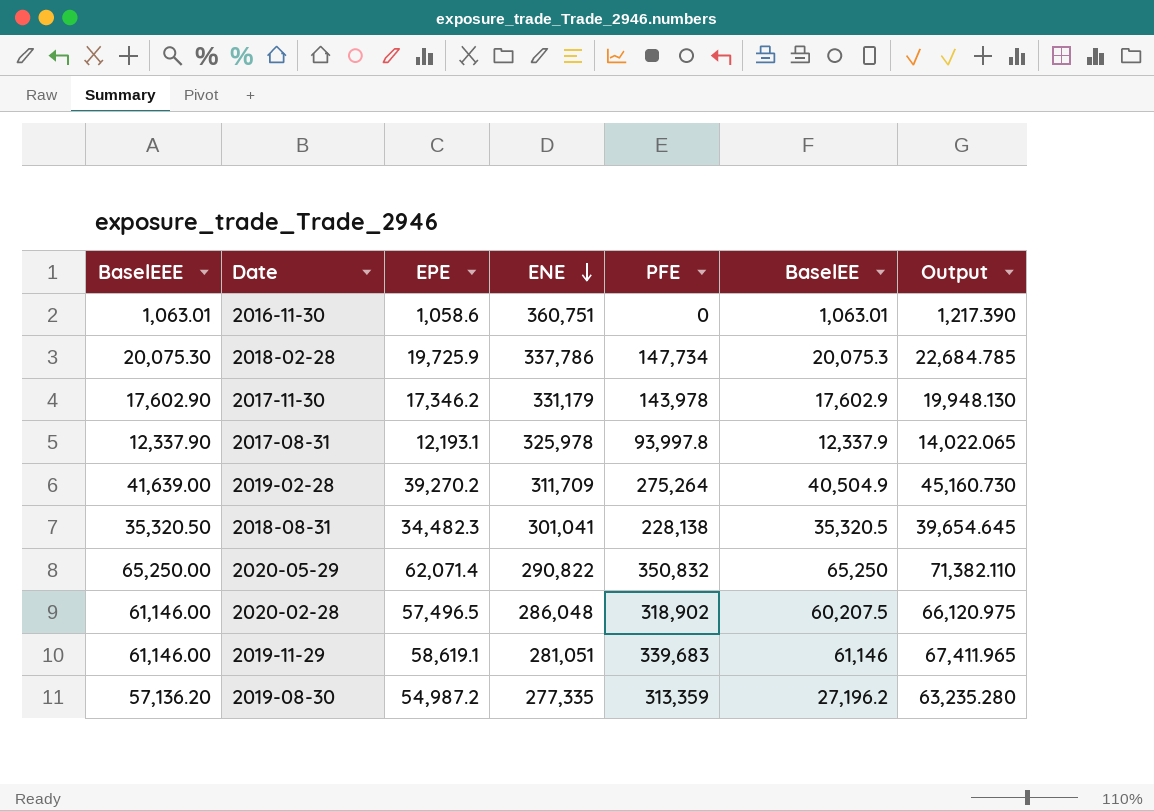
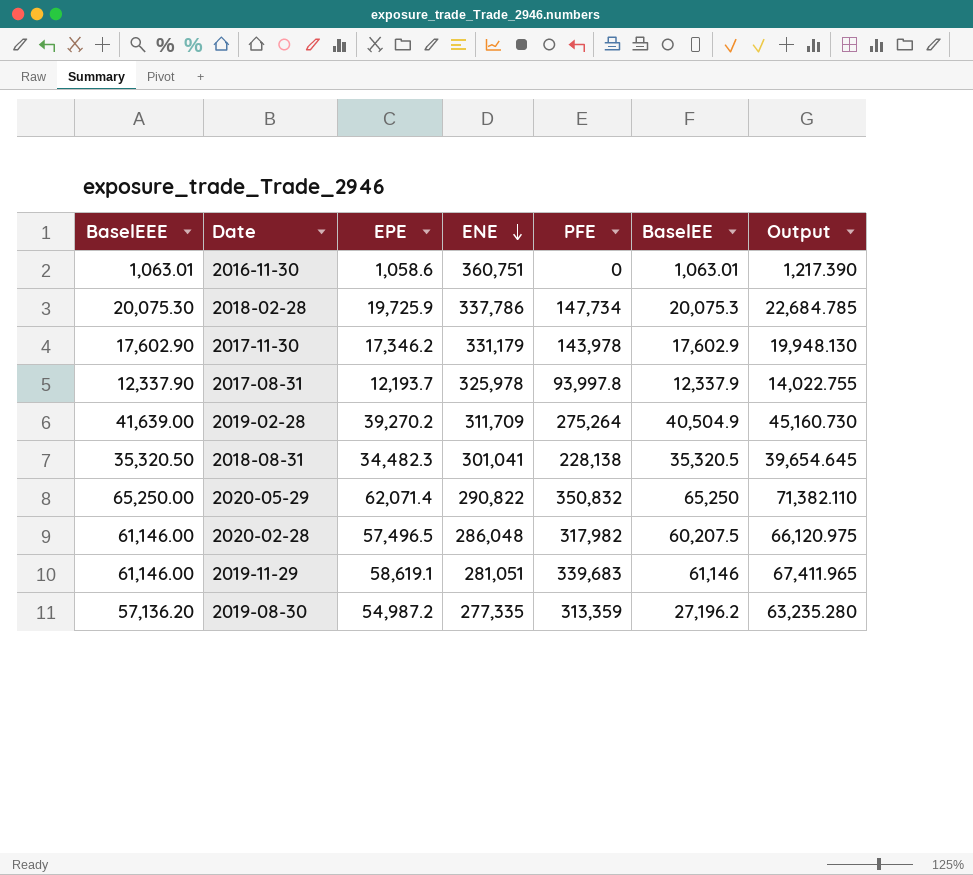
2017-08-31 | EPE: 12,193.1 -> 12,193.7
2017-08-31 | Output: 14,022.065 -> 14,022.755
2020-02-28 | PFE: 318,902 -> 317,982

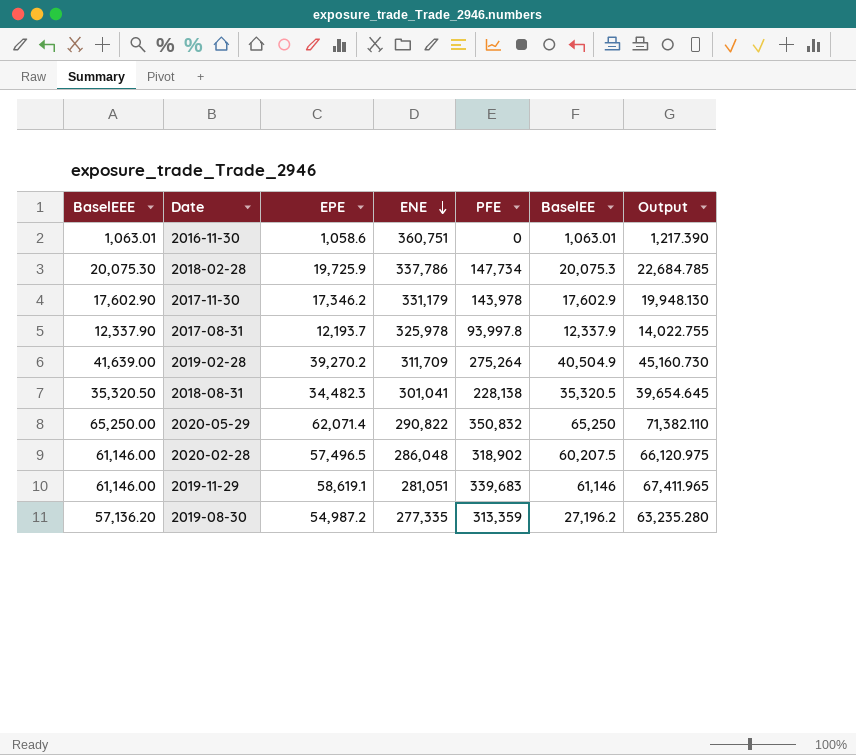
2020-02-28 | PFE: 317,982 -> 318,902

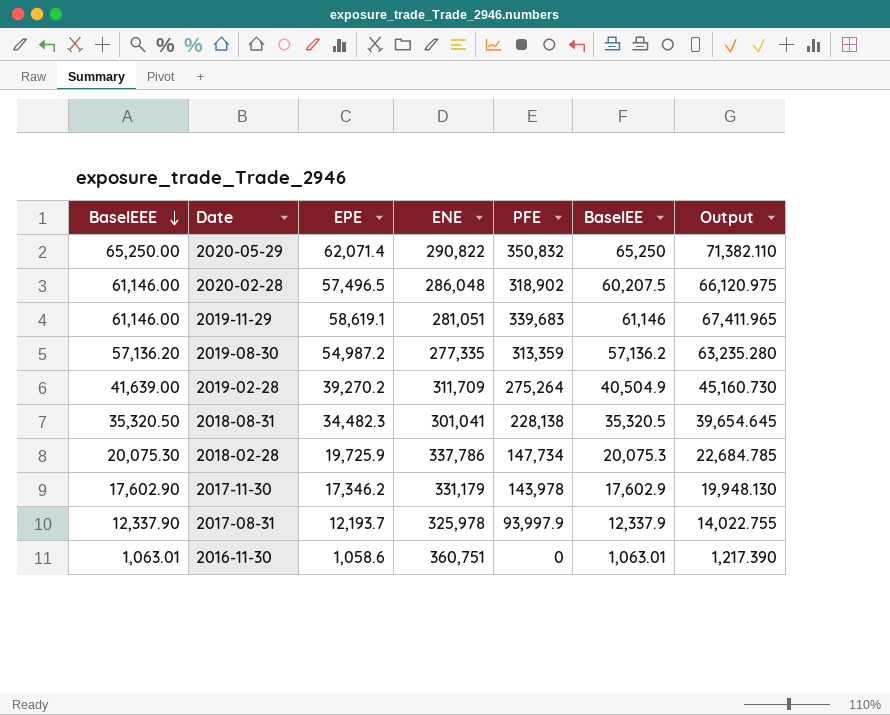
row order: ENE descending -> BaselEEE descending
2019-08-30 | BaselEE: 27,196.2 -> 57,136.2
2017-08-31 | PFE: 93,997.8 -> 93,997.9

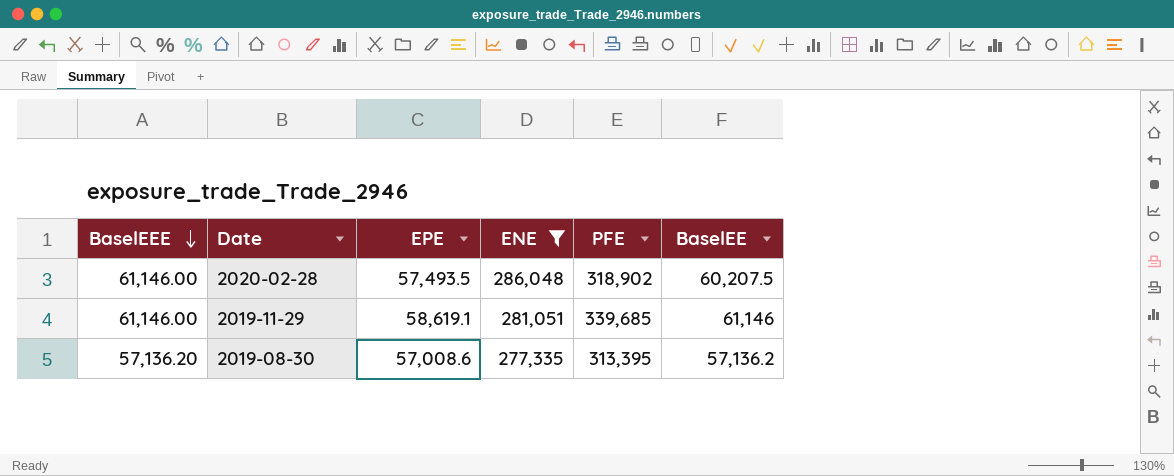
filter: none -> ENE <= 286,048
column Output | formula: [EPE] * 1.15 -> none
2020-02-28 | EPE: 57,496.5 -> 57,493.5
2019-11-29 | PFE: 339,683 -> 339,685
2019-08-30 | EPE: 54,987.2 -> 57,008.6
2019-08-30 | PFE: 313,359 -> 313,395

